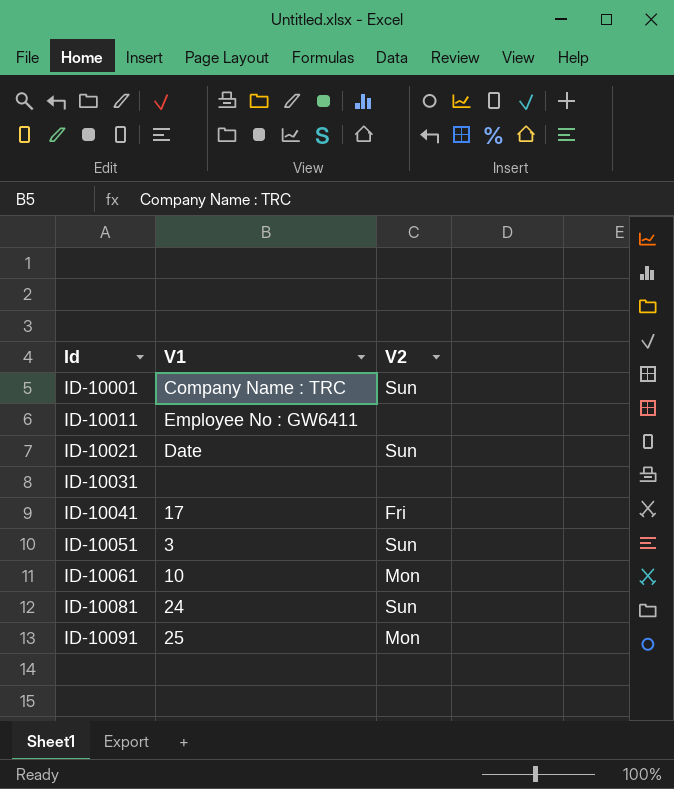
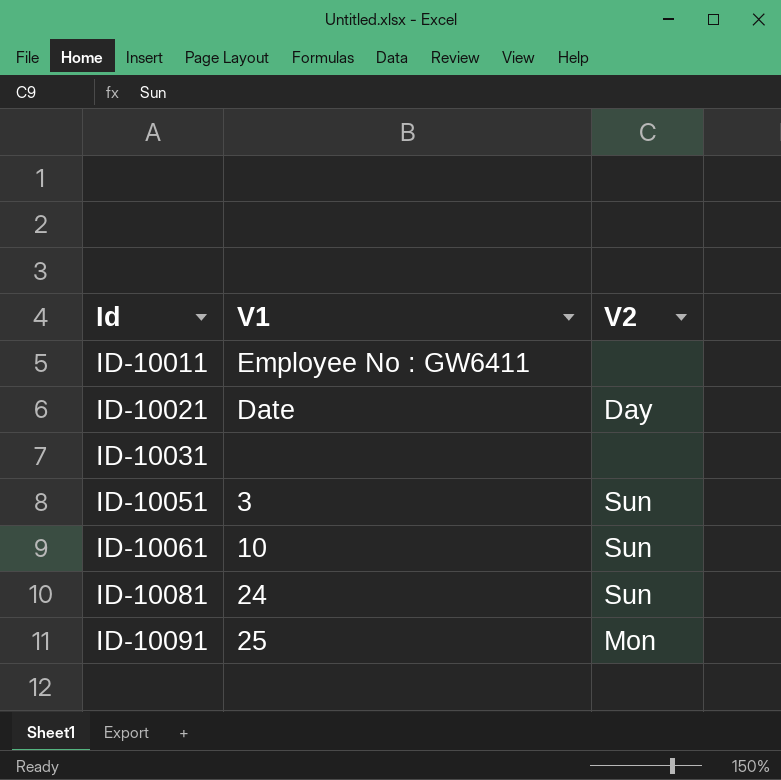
row ID-10001: Company Name : TRC | Sun -> none
row ID-10041: 17 | Fri -> none
ID-10021 | V2: Sun -> Day
ID-10061 | V2: Mon -> Sun

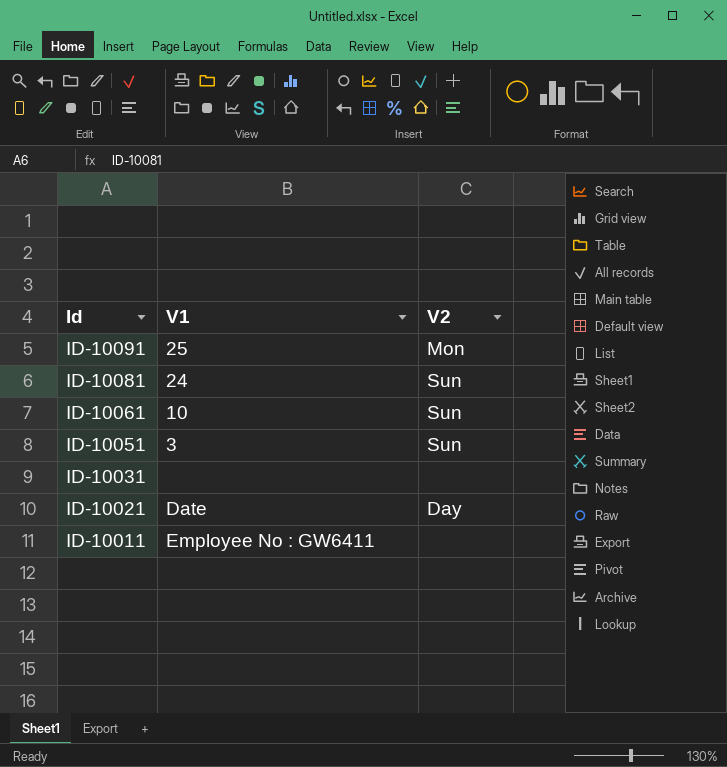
row order: Id ascending -> Id descending

